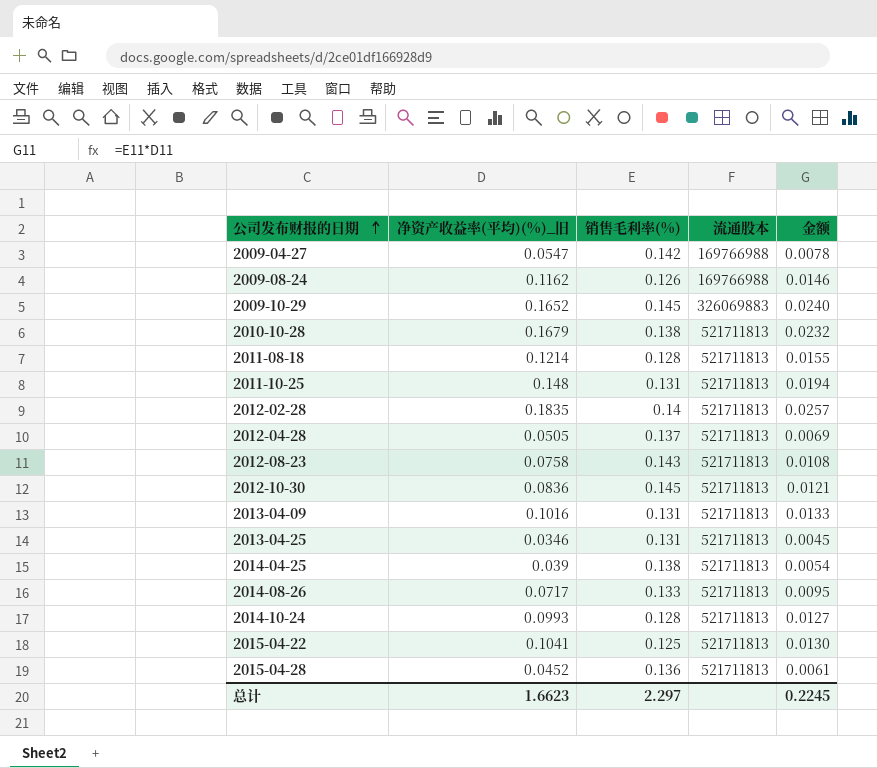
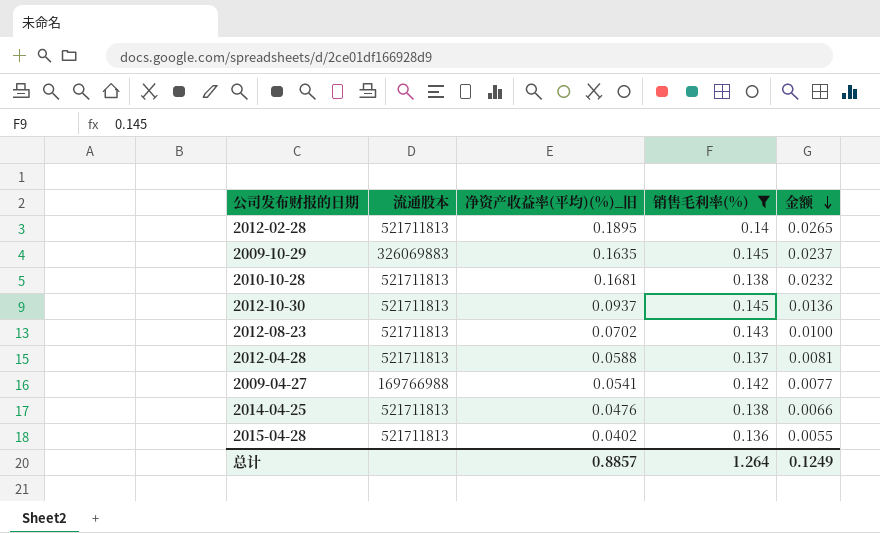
filter: none -> 销售毛利率(%) >= 0.136
row order: 公司发布财报的日期 ascending -> 金额 descending
column 流通股本 | position: 4 -> 2
2012-02-28 | 净资产收益率(平均)(%)_旧: 0.1835 -> 0.1895
2012-02-28 | 金额: 0.0257 -> 0.0265
2009-10-29 | 净资产收益率(平均)(%)_旧: 0.1652 -> 0.1635
2009-10-29 | 金额: 0.0240 -> 0.0237
2010-10-28 | 净资产收益率(平均)(%)_旧: 0.1679 -> 0.1681
2012-10-30 | 净资产收益率(平均)(%)_旧: 0.0836 -> 0.0937
2012-10-30 | 金额: 0.0121 -> 0.0136
2012-08-23 | 净资产收益率(平均)(%)_旧: 0.0758 -> 0.0702
2012-08-23 | 金额: 0.0108 -> 0.0100
2012-04-28 | 净资产收益率(平均)(%)_旧: 0.0505 -> 0.0588
2012-04-28 | 金额: 0.0069 -> 0.0081
2009-04-27 | 净资产收益率(平均)(%)_旧: 0.0547 -> 0.0541
2009-04-27 | 金额: 0.0078 -> 0.0077
2014-04-25 | 净资产收益率(平均)(%)_旧: 0.039 -> 0.0476
2014-04-25 | 金额: 0.0054 -> 0.0066
2015-04-28 | 净资产收益率(平均)(%)_旧: 0.0452 -> 0.0402
2015-04-28 | 金额: 0.0061 -> 0.0055
总计 | 净资产收益率(平均)(%)_旧: 1.6623 -> 0.8857
总计 | 销售毛利率(%): 2.297 -> 1.264
总计 | 金额: 0.2245 -> 0.1249

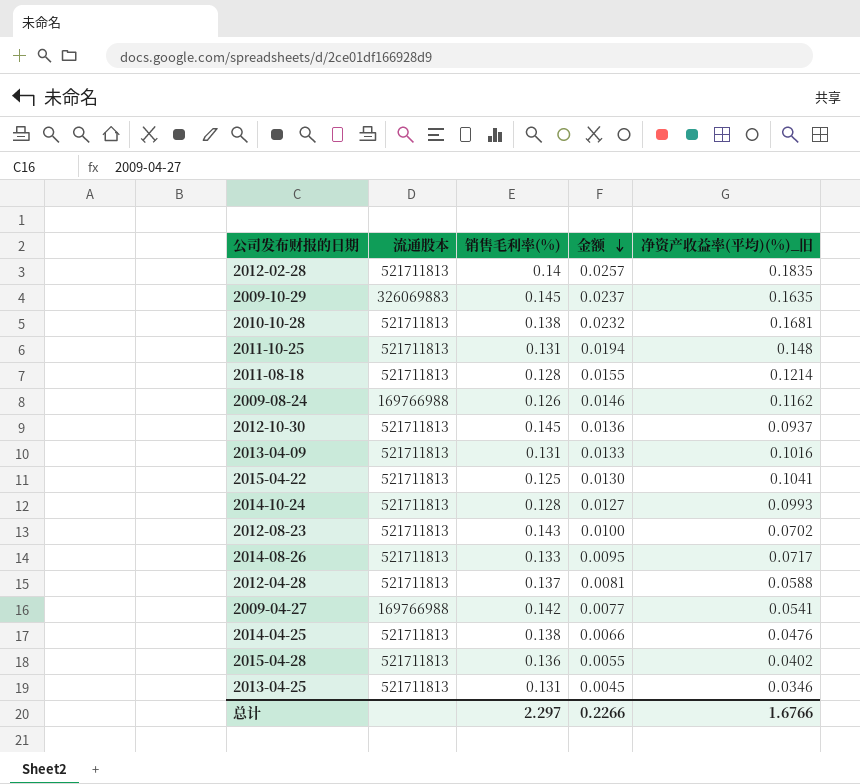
filter: 销售毛利率(%) >= 0.136 -> none
column 净资产收益率(平均)(%)_旧 | position: 3 -> 5
2012-02-28 | 金额: 0.0265 -> 0.0257
2012-02-28 | 净资产收益率(平均)(%)_旧: 0.1895 -> 0.1835
总计 | 销售毛利率(%): 1.264 -> 2.297
总计 | 金额: 0.1249 -> 0.2266
总计 | 净资产收益率(平均)(%)_旧: 0.8857 -> 1.6766

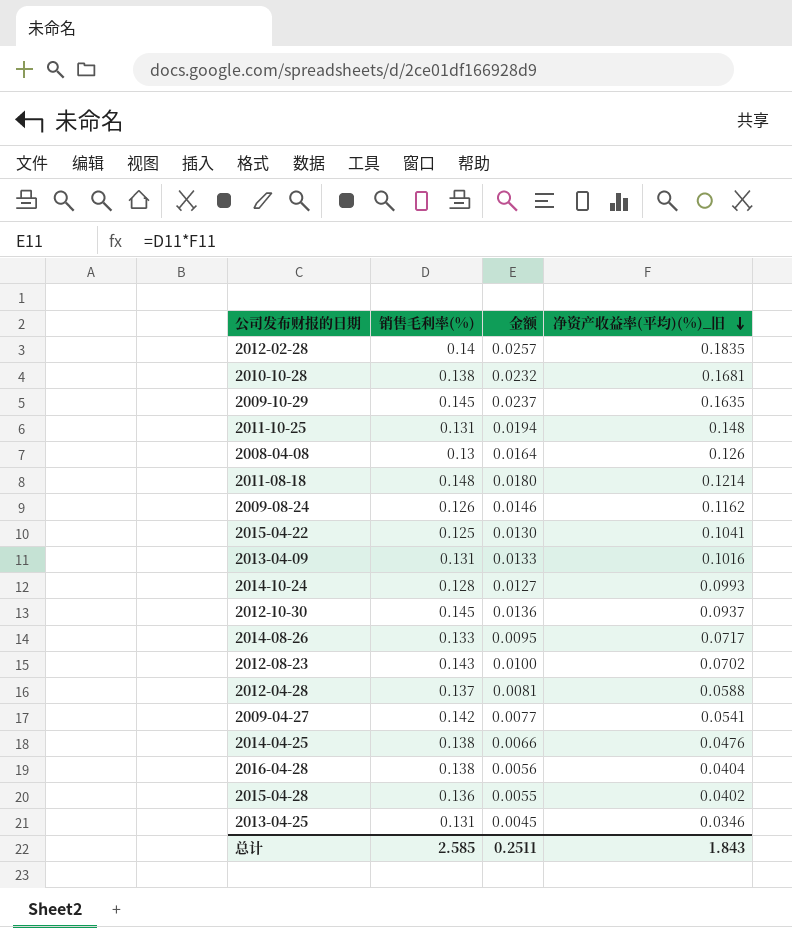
row order: 金额 descending -> 净资产收益率(平均)(%)_旧 descending
column 流通股本 | position: 2 -> none
row 2008-04-08: none -> 0.13 | 0.0164 | 0.126
2011-08-18 | 销售毛利率(%): 0.128 -> 0.148
2011-08-18 | 金额: 0.0155 -> 0.0180
row 2016-04-28: none -> 0.138 | 0.0056 | 0.0404
总计 | 销售毛利率(%): 2.297 -> 2.585
总计 | 金额: 0.2266 -> 0.2511
总计 | 净资产收益率(平均)(%)_旧: 1.6766 -> 1.843

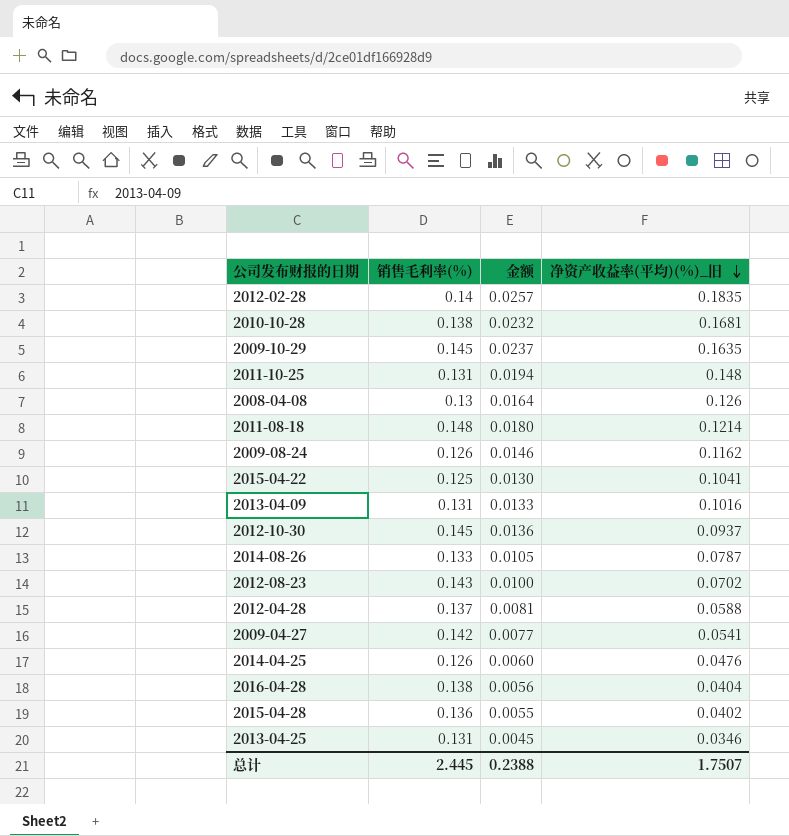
row 2014-10-24: 0.128 | 0.0127 | 0.0993 -> none
2014-08-26 | 金额: 0.0095 -> 0.0105
2014-08-26 | 净资产收益率(平均)(%)_旧: 0.0717 -> 0.0787
2014-04-25 | 销售毛利率(%): 0.138 -> 0.126
2014-04-25 | 金额: 0.0066 -> 0.0060
总计 | 销售毛利率(%): 2.585 -> 2.445
总计 | 金额: 0.2511 -> 0.2388
总计 | 净资产收益率(平均)(%)_旧: 1.843 -> 1.7507

